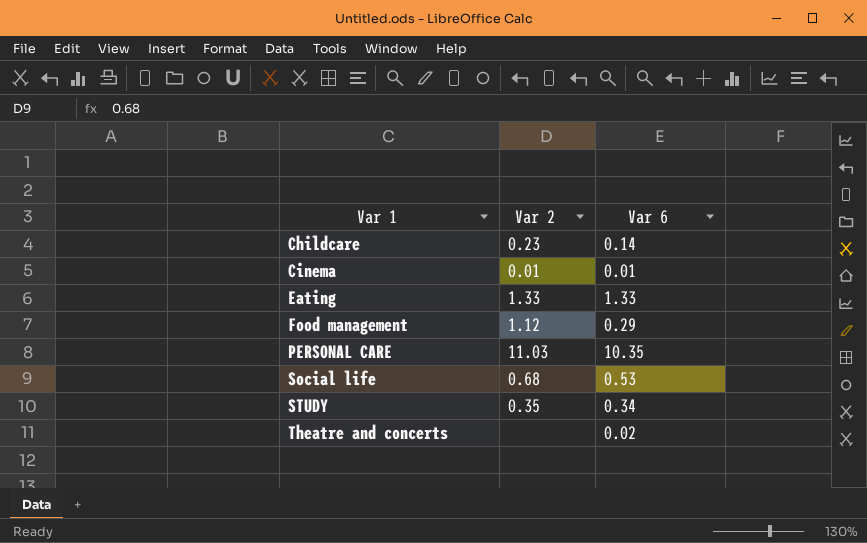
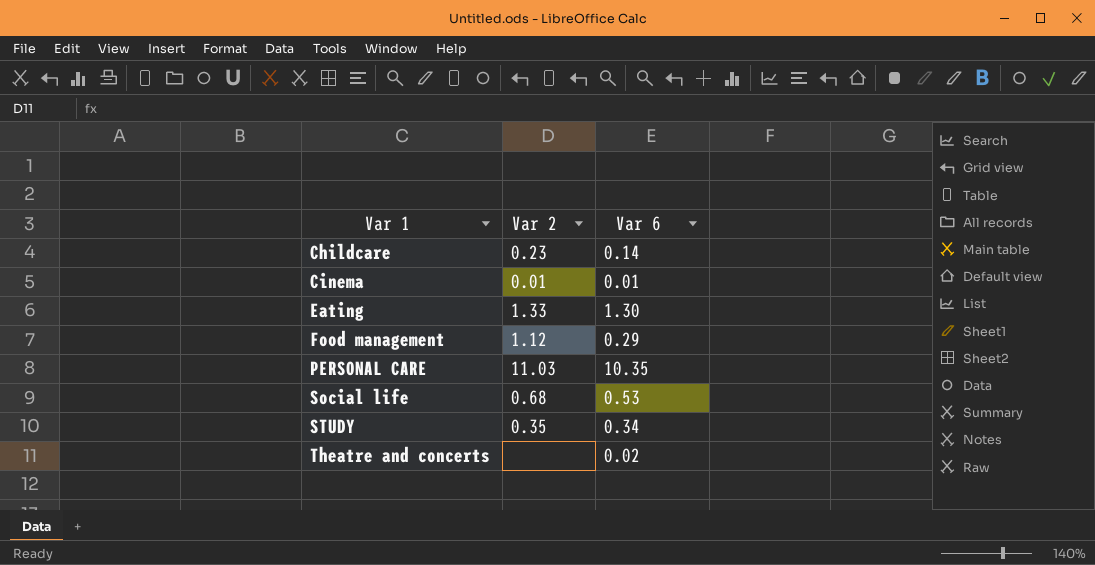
Eating | Var 6: 1.33 -> 1.30

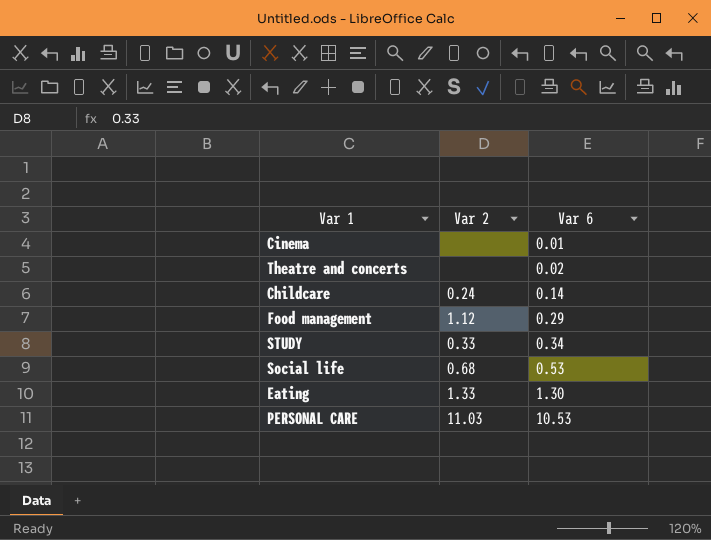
row order: Var 1 ascending -> Var 6 ascending
Cinema | Var 2: 0.01 -> none
Childcare | Var 2: 0.23 -> 0.24
STUDY | Var 2: 0.35 -> 0.33
PERSONAL CARE | Var 6: 10.35 -> 10.53

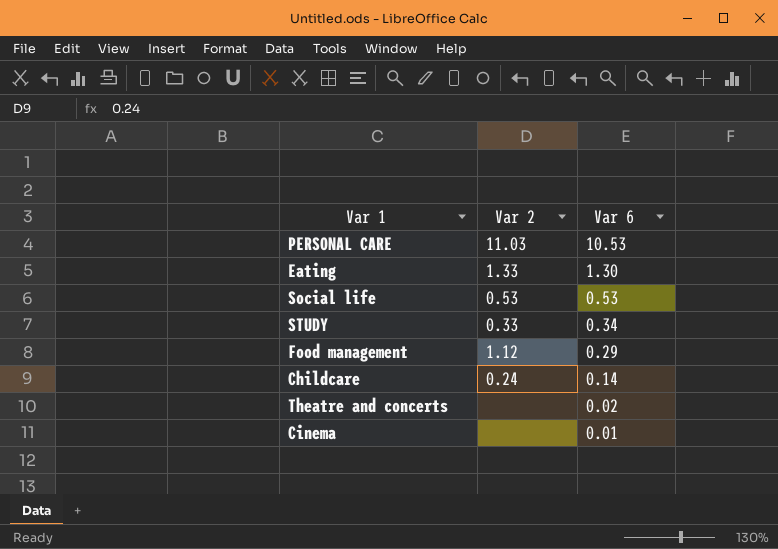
row order: Var 6 ascending -> Var 6 descending
Social life | Var 2: 0.68 -> 0.53

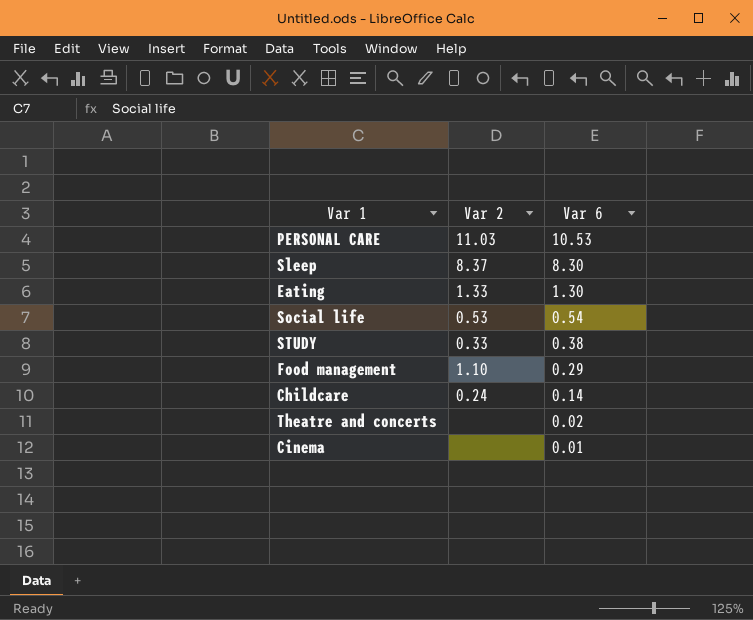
row Sleep: none -> 8.37 | 8.30
Social life | Var 6: 0.53 -> 0.54
STUDY | Var 6: 0.34 -> 0.38
Food management | Var 2: 1.12 -> 1.10

